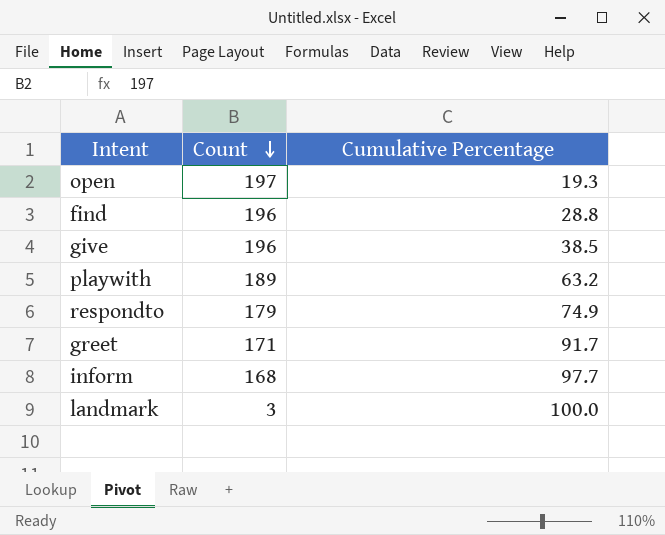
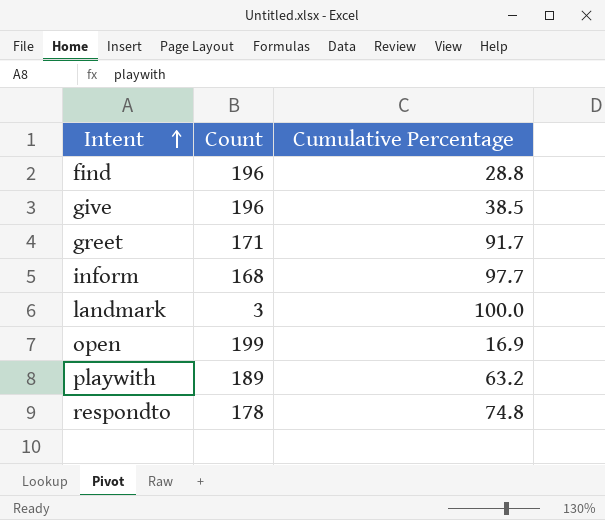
row order: Count descending -> Intent ascending
open | Count: 197 -> 199
open | Cumulative Percentage: 19.3 -> 16.9
respondto | Count: 179 -> 178
respondto | Cumulative Percentage: 74.9 -> 74.8

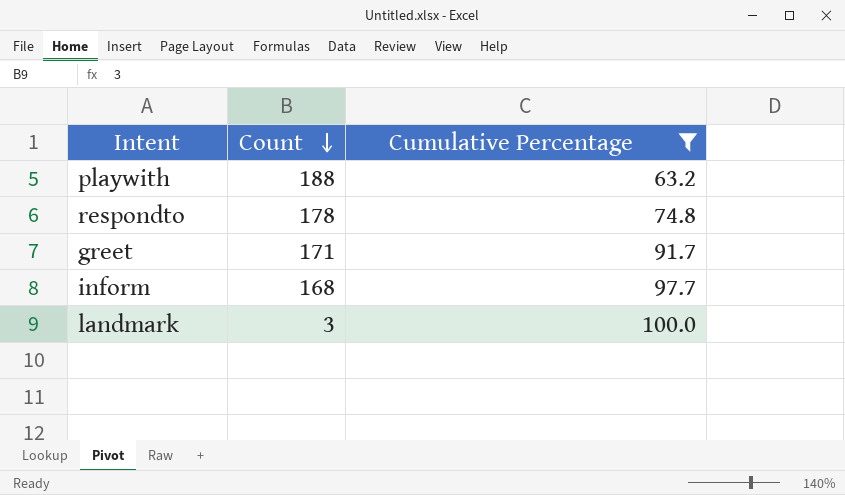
filter: none -> Cumulative Percentage >= 63.2
row order: Intent ascending -> Count descending
playwith | Count: 189 -> 188

